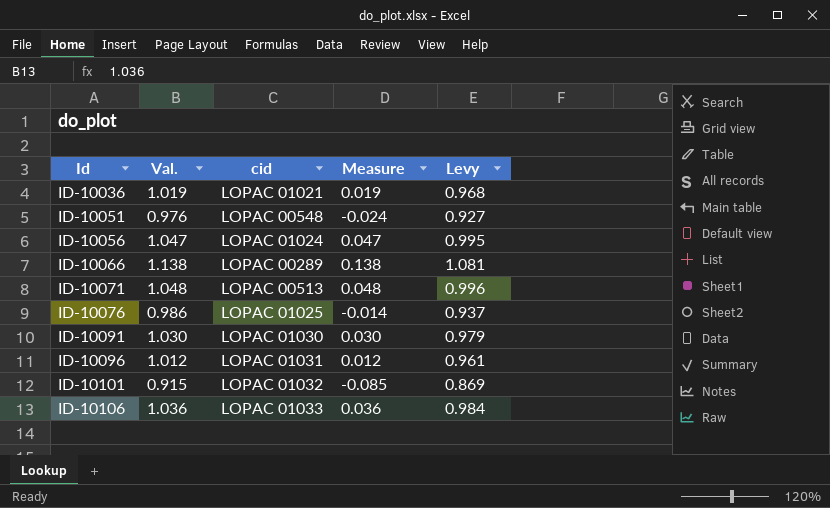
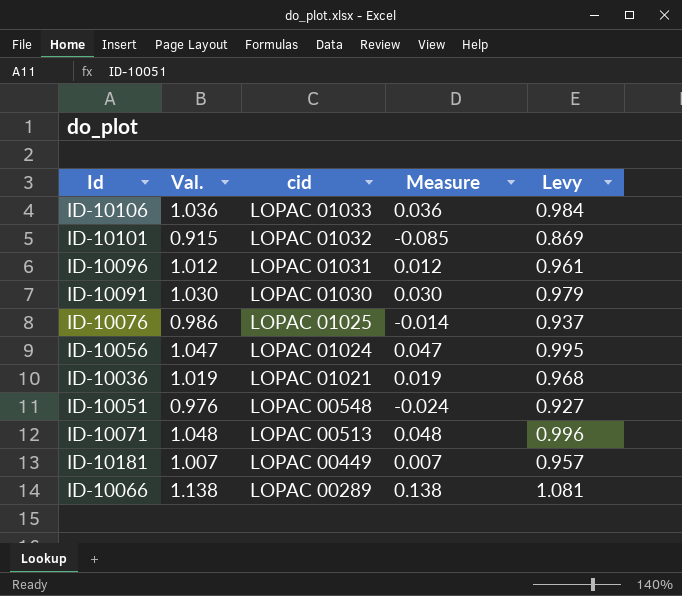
row order: Id ascending -> cid descending
row ID-10181: none -> 1.007 | LOPAC 00449 | 0.007 | 0.957

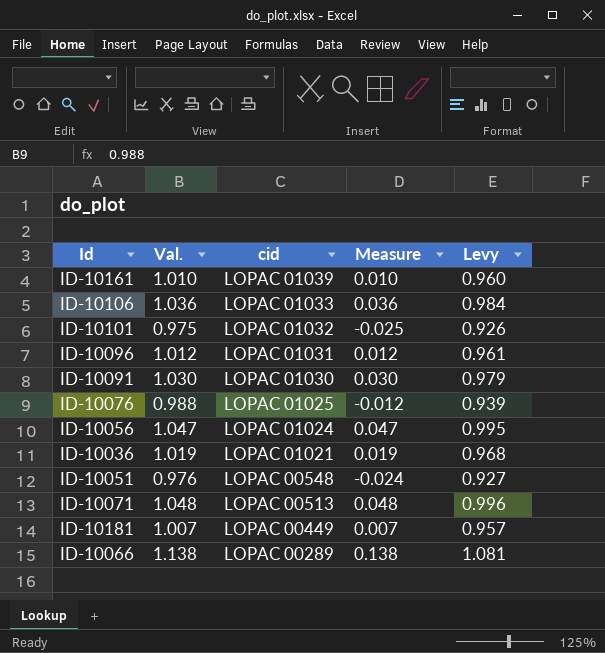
row ID-10161: none -> 1.010 | LOPAC 01039 | 0.010 | 0.960
ID-10101 | Val.: 0.915 -> 0.975
ID-10101 | Measure: -0.085 -> -0.025
ID-10101 | Levy: 0.869 -> 0.926
ID-10076 | Val.: 0.986 -> 0.988
ID-10076 | Measure: -0.014 -> -0.012
ID-10076 | Levy: 0.937 -> 0.939

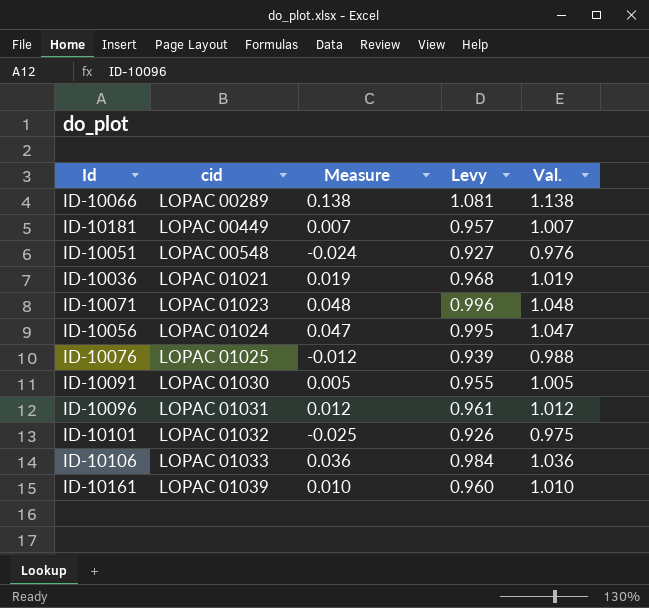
row order: cid descending -> cid ascending
column Val. | position: 2 -> 5
ID-10071 | cid: LOPAC 00513 -> LOPAC 01023
ID-10091 | Measure: 0.030 -> 0.005
ID-10091 | Levy: 0.979 -> 0.955
ID-10091 | Val.: 1.030 -> 1.005

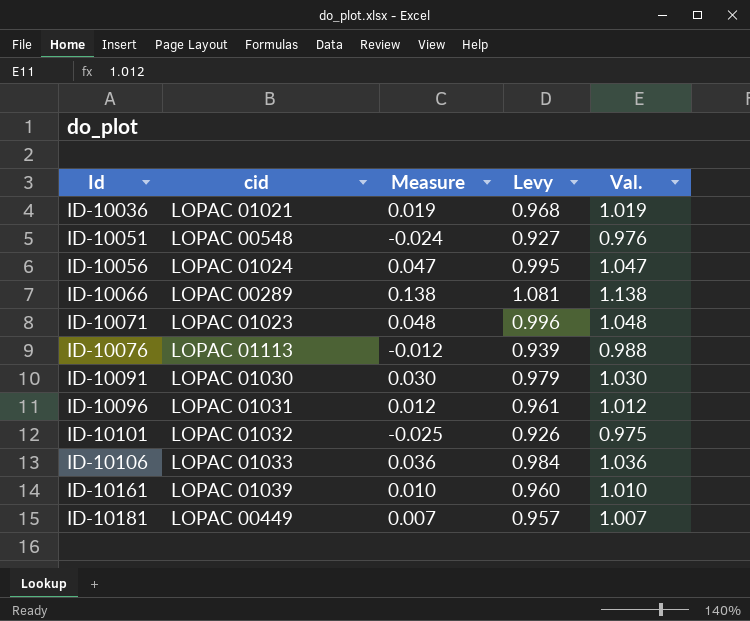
row order: cid ascending -> Id ascending
ID-10076 | cid: LOPAC 01025 -> LOPAC 01113
ID-10091 | Measure: 0.005 -> 0.030
ID-10091 | Levy: 0.955 -> 0.979
ID-10091 | Val.: 1.005 -> 1.030

